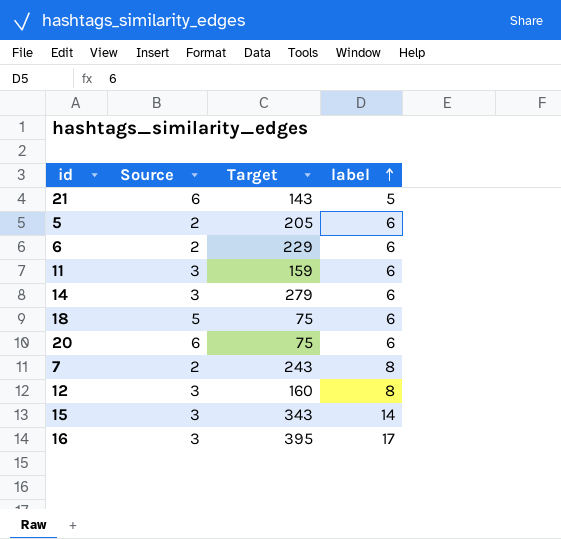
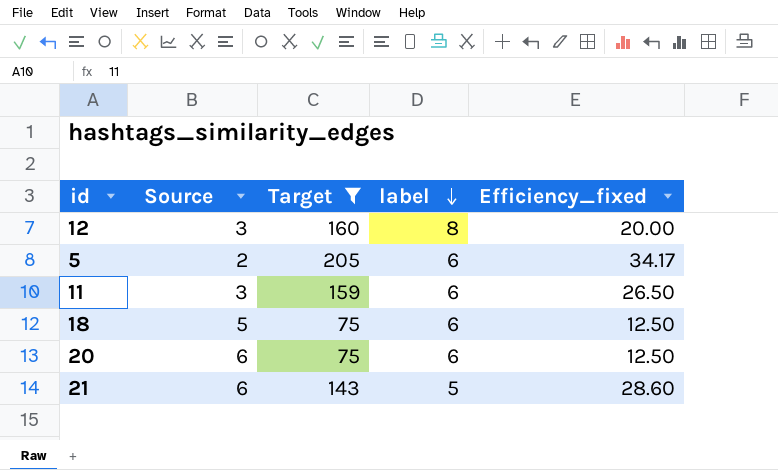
filter: none -> Target <= 205
row order: label ascending -> label descending
column Efficiency_fixed | formula: none -> [Target] / [label]

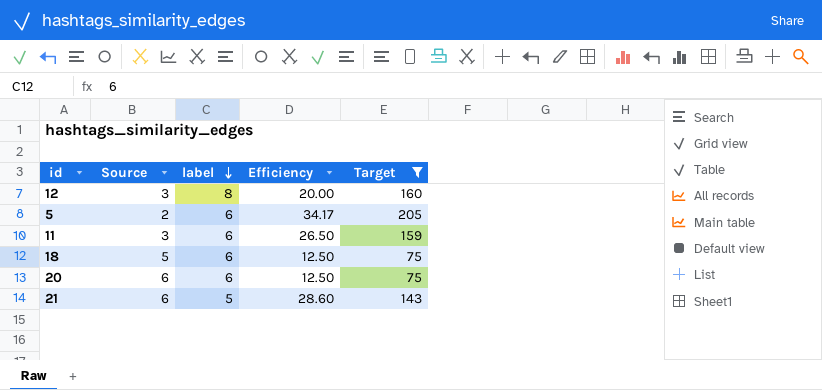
column name: Efficiency_fixed -> Efficiency
column Target | position: 3 -> 5

